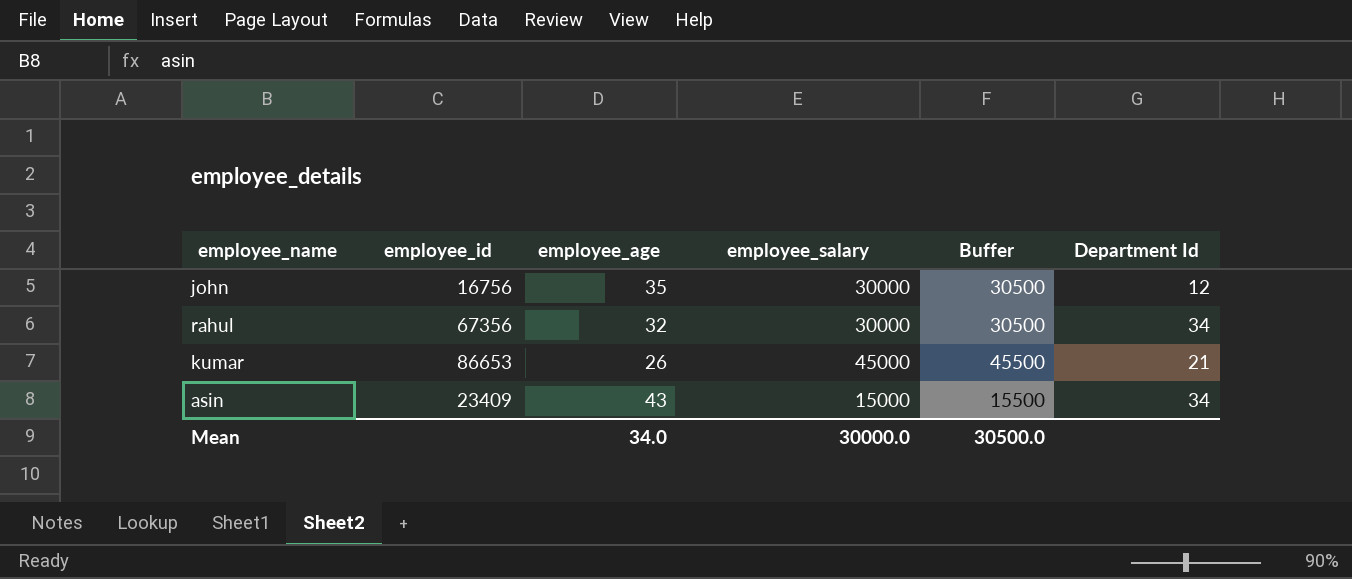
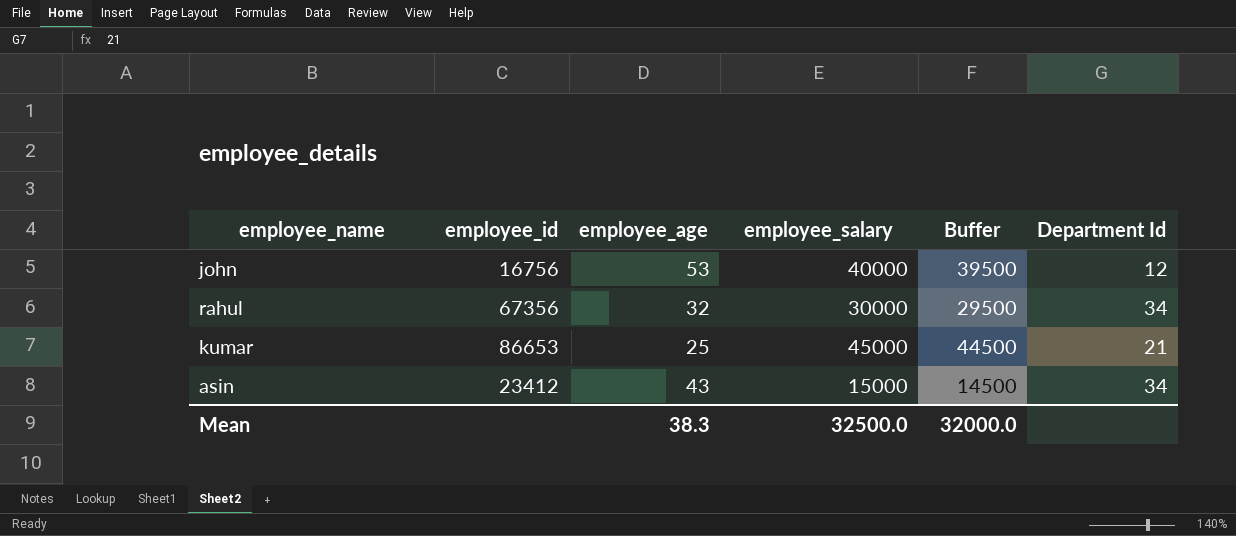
column Buffer | formula: [employee_salary] + 500 -> [employee_salary] - 500
john | employee_age: 35 -> 53
john | employee_salary: 30000 -> 40000
kumar | employee_age: 26 -> 25
asin | employee_id: 23409 -> 23412
Mean | employee_age: 34.0 -> 38.3
Mean | employee_salary: 30000.0 -> 32500.0
Mean | Buffer: 30500.0 -> 32000.0

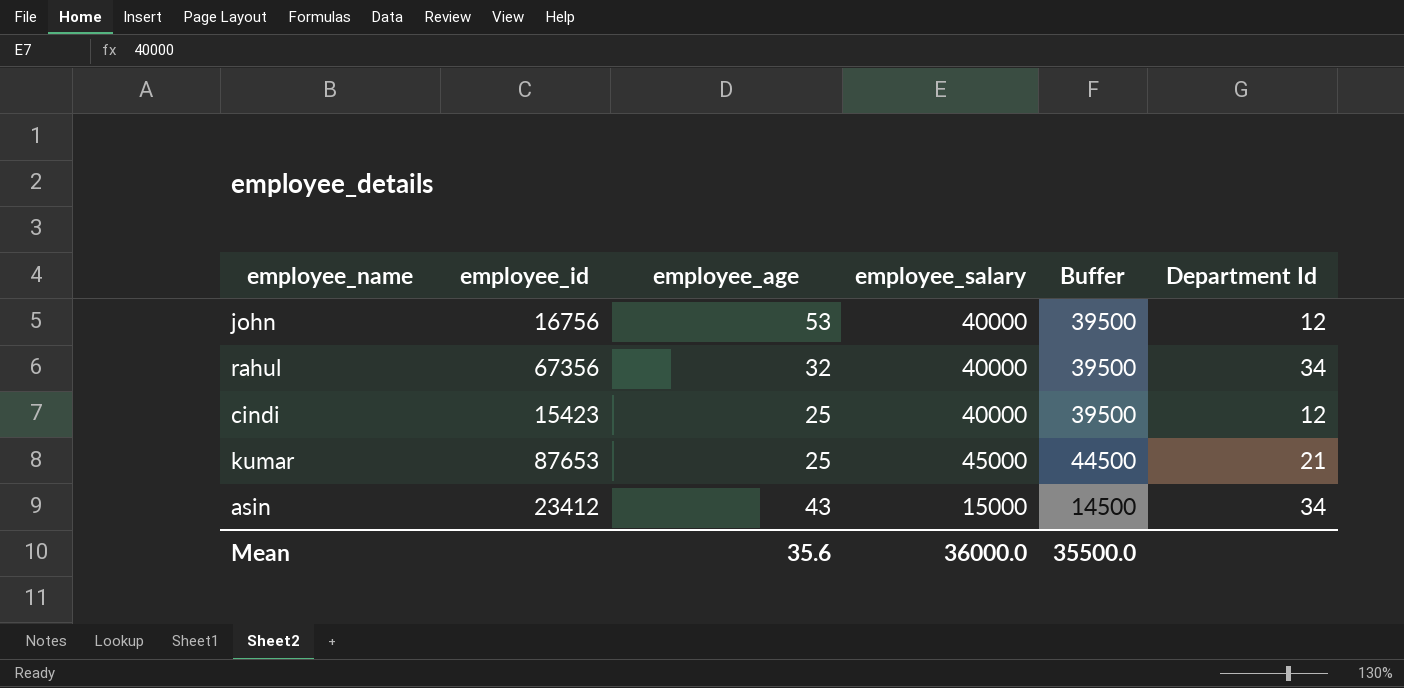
rahul | employee_salary: 30000 -> 40000
rahul | Buffer: 29500 -> 39500
row cindi: none -> 15423 | 25 | 40000 | 39500 | 12
kumar | employee_id: 86653 -> 87653
Mean | employee_age: 38.3 -> 35.6
Mean | employee_salary: 32500.0 -> 36000.0
Mean | Buffer: 32000.0 -> 35500.0

